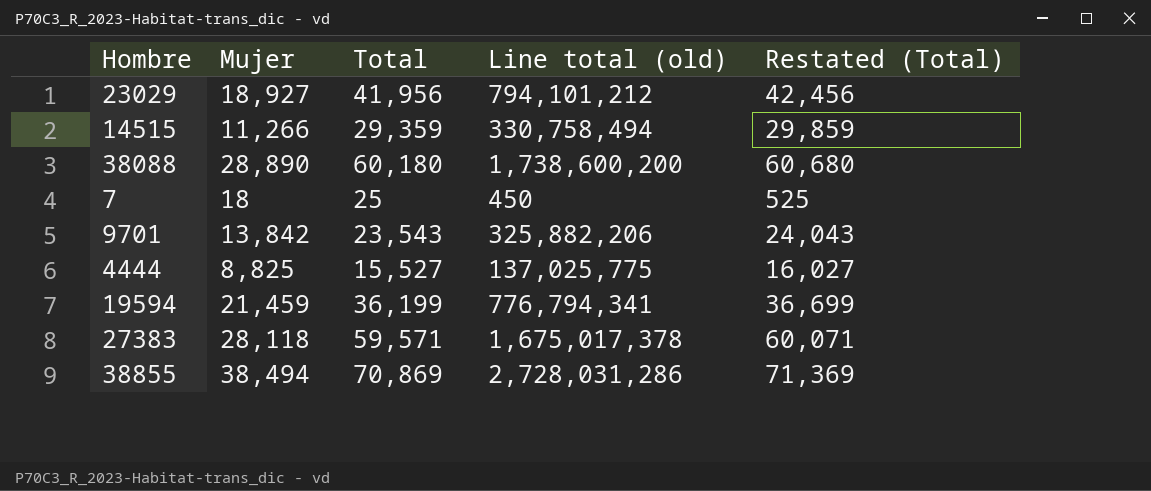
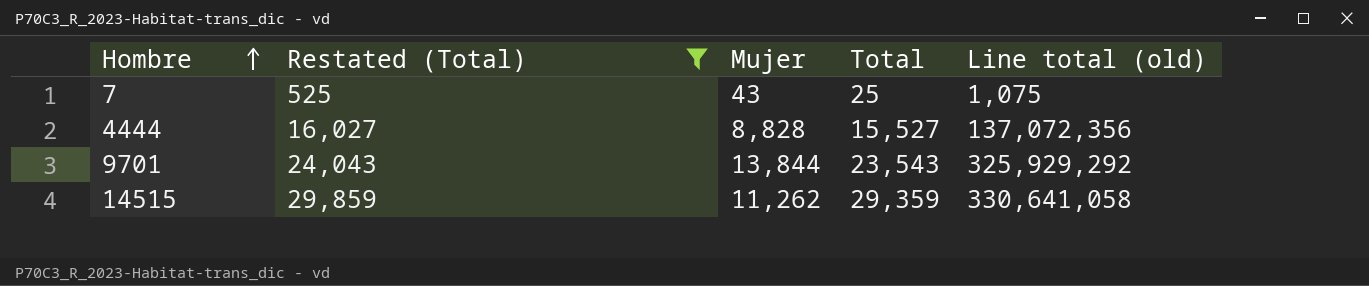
filter: none -> Restated (Total) <= 29,859
row order: none -> Hombre ascending
column Restated (Total) | position: 5 -> 2
7 | Mujer: 18 -> 43
7 | Line total (old): 450 -> 1,075
4444 | Mujer: 8,825 -> 8,828
4444 | Line total (old): 137,025,775 -> 137,072,356
9701 | Mujer: 13,842 -> 13,844
9701 | Line total (old): 325,882,206 -> 325,929,292
14515 | Mujer: 11,266 -> 11,262
14515 | Line total (old): 330,758,494 -> 330,641,058

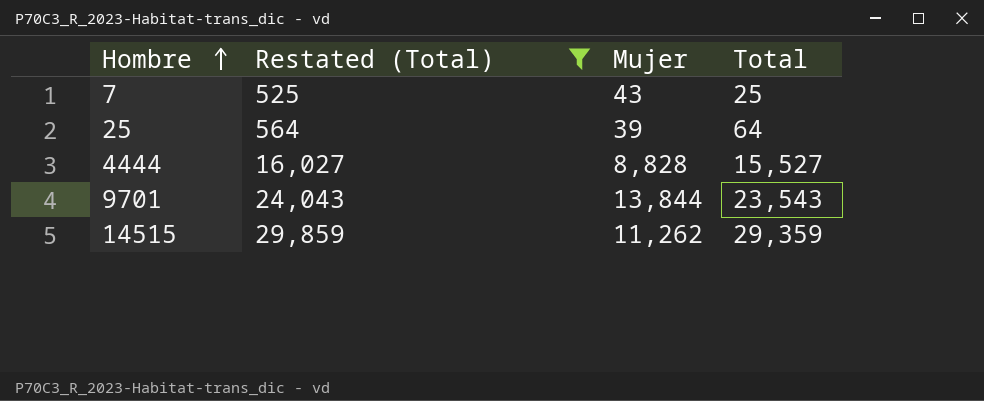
column Line total (old) | formula: [Mujer] * [Total] -> none
row 25: none -> 564 | 39 | 64

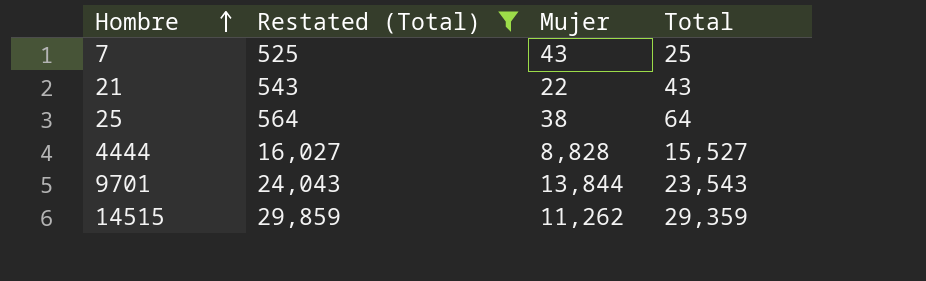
row 21: none -> 543 | 22 | 43
25 | Mujer: 39 -> 38

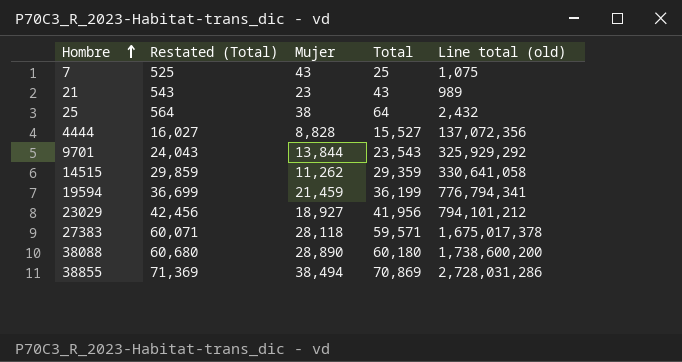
filter: Restated (Total) <= 29,859 -> none
column Line total (old) | formula: none -> [Mujer] * [Total]
21 | Mujer: 22 -> 23

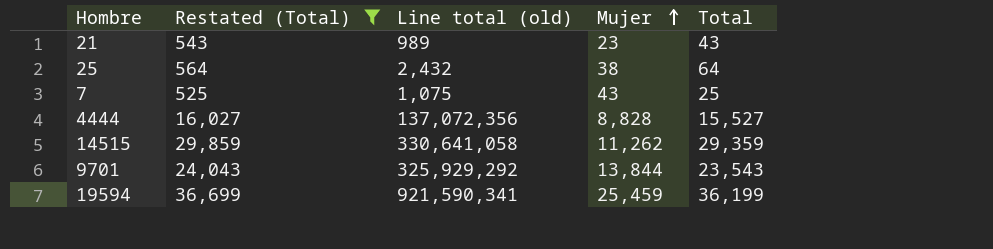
filter: none -> Restated (Total) <= 36,699
row order: Hombre ascending -> Mujer ascending
column Line total (old) | position: 5 -> 3
19594 | Line total (old): 776,794,341 -> 921,590,341
19594 | Mujer: 21,459 -> 25,459

